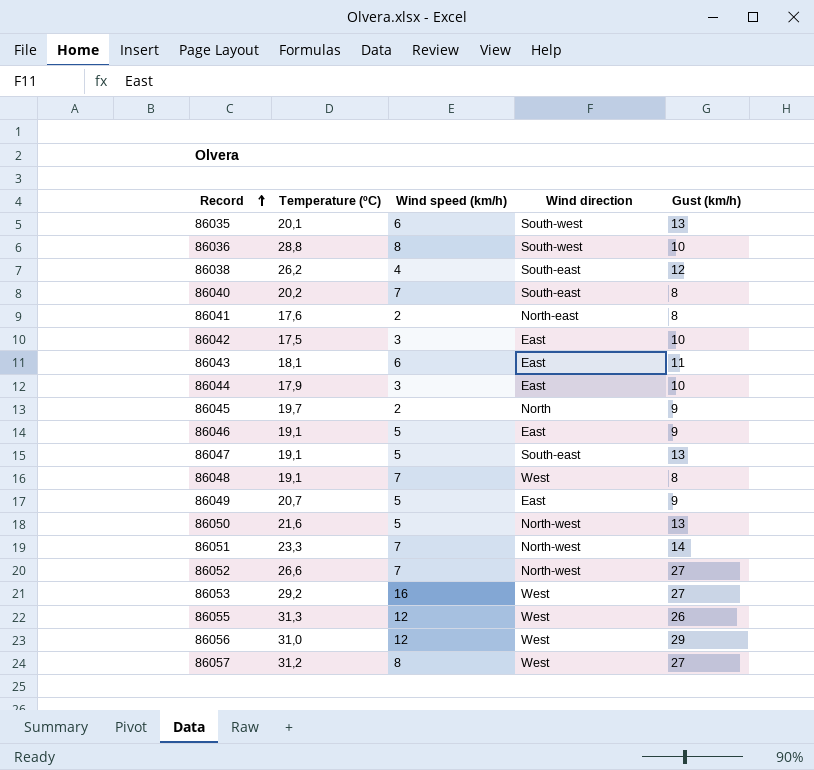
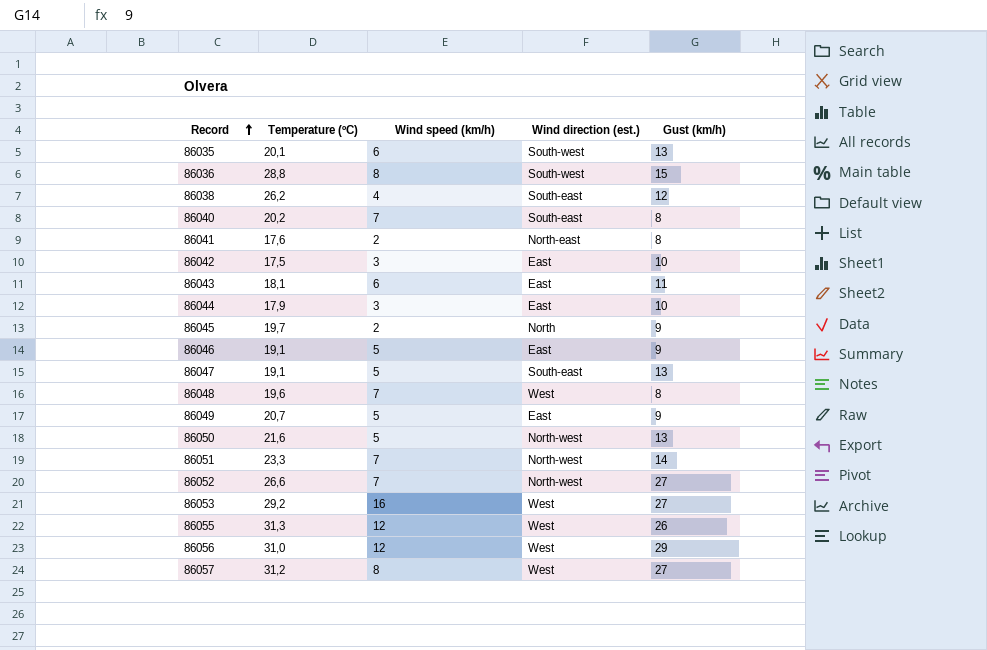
column name: Wind direction -> Wind direction (est.)
86036 | Gust (km/h): 10 -> 15
86048 | Temperature (ºC): 19,1 -> 19,6

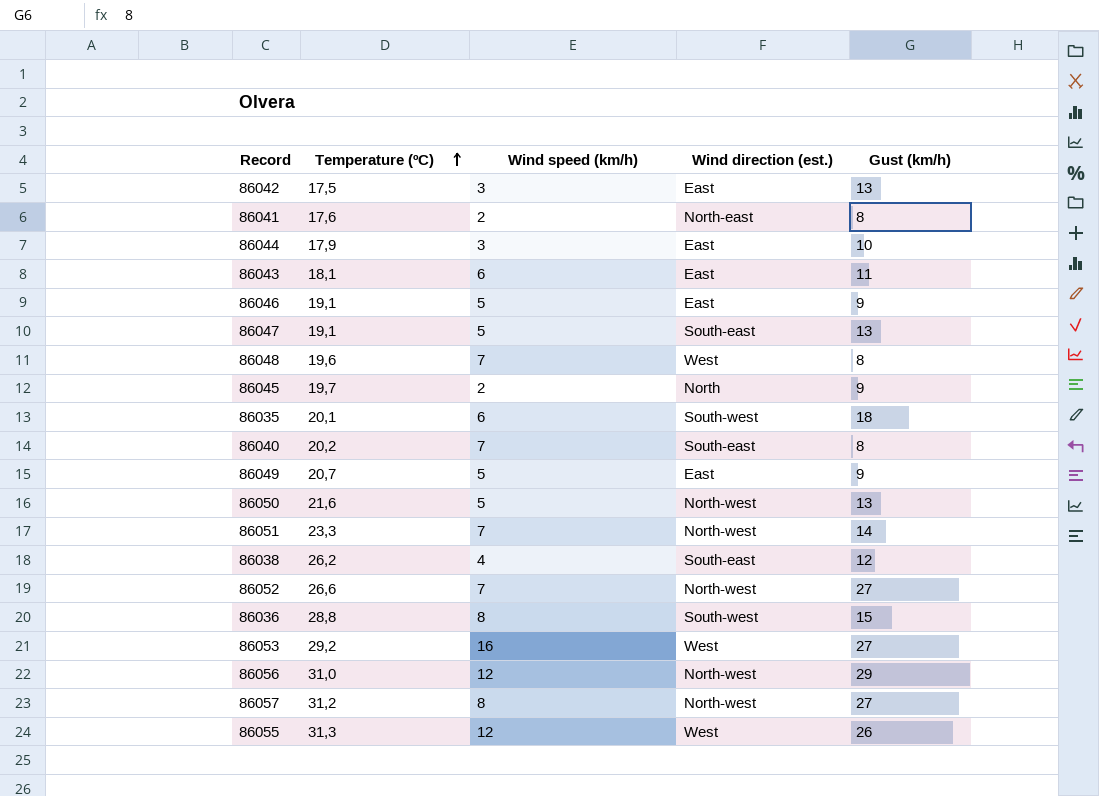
row order: Record ascending -> Temperature (ºC) ascending
86042 | Gust (km/h): 10 -> 13
86035 | Gust (km/h): 13 -> 18
86056 | Wind direction (est.): West -> North-west
86057 | Wind direction (est.): West -> North-west

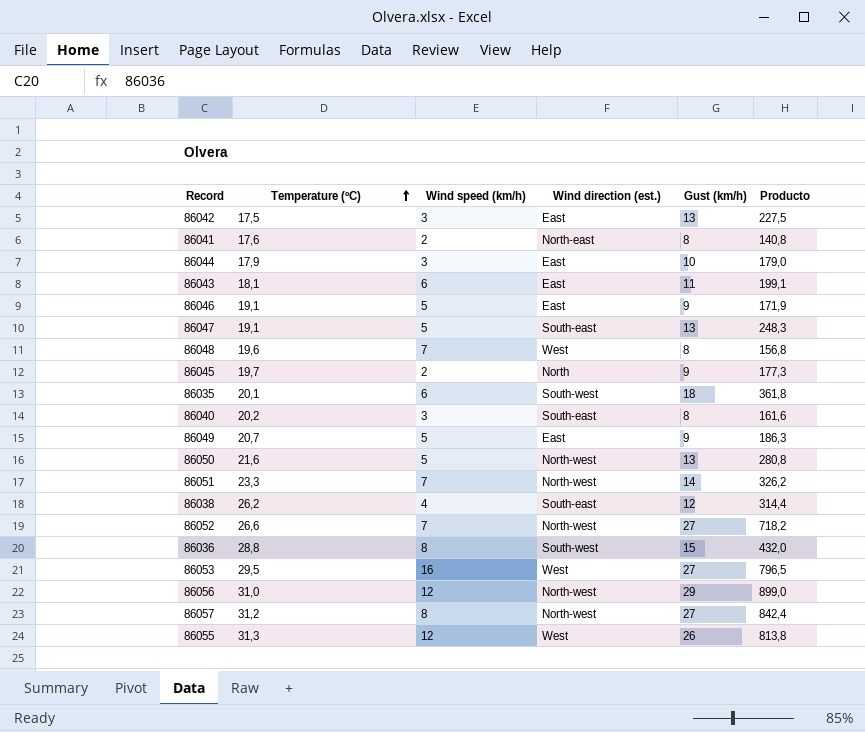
column Producto | formula: none -> [Temperature (ºC)] * [Gust (km/h)]
86040 | Wind speed (km/h): 7 -> 3
86053 | Temperature (ºC): 29,2 -> 29,5

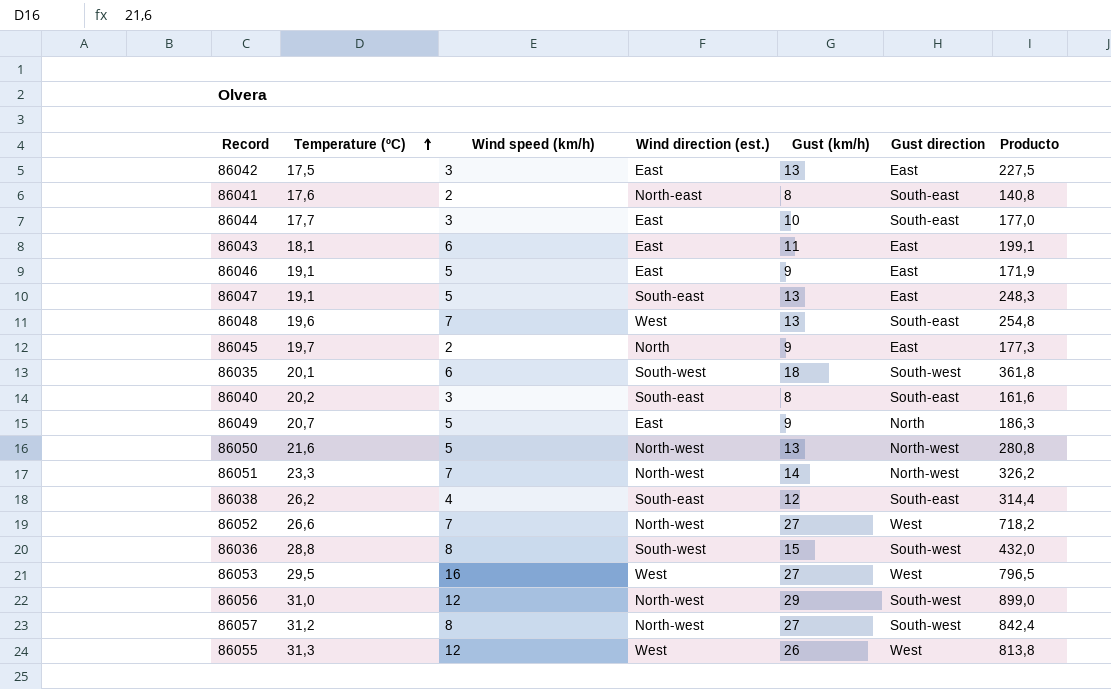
column Gust direction | position: none -> 6
86044 | Temperature (ºC): 17,9 -> 17,7
86044 | Producto: 179,0 -> 177,0
86048 | Gust (km/h): 8 -> 13
86048 | Producto: 156,8 -> 254,8

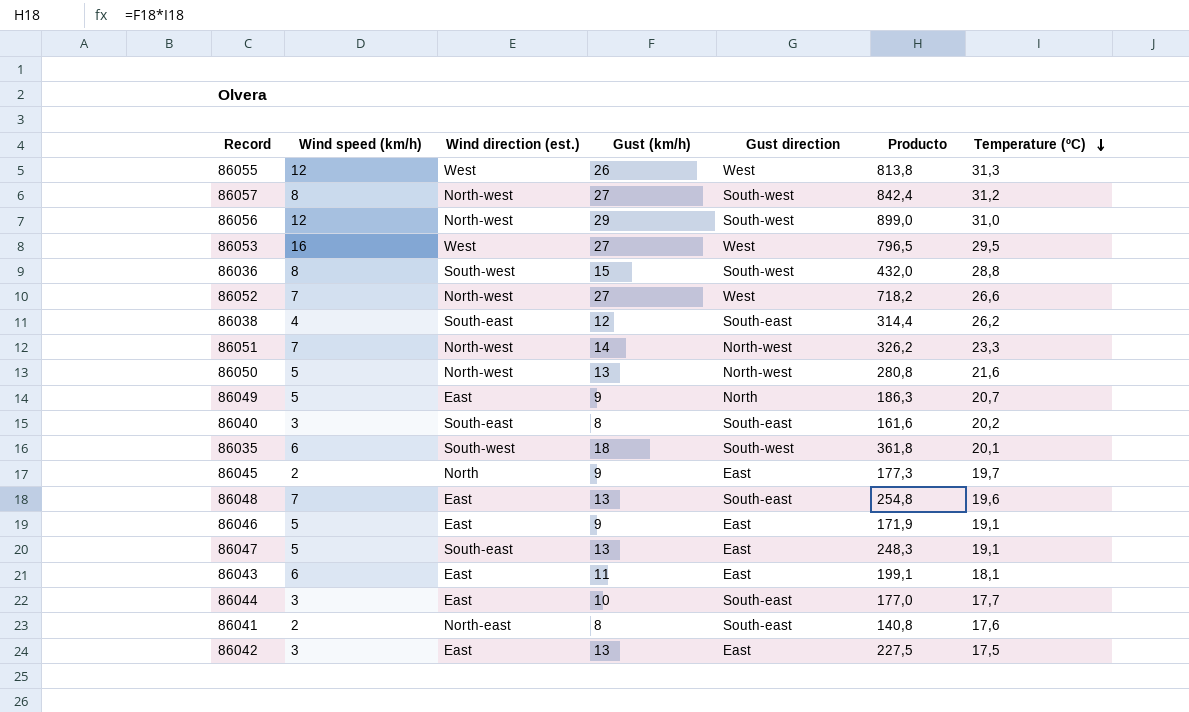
row order: Temperature (ºC) ascending -> Temperature (ºC) descending
column Temperature (ºC) | position: 2 -> 7
86048 | Wind direction (est.): West -> East

